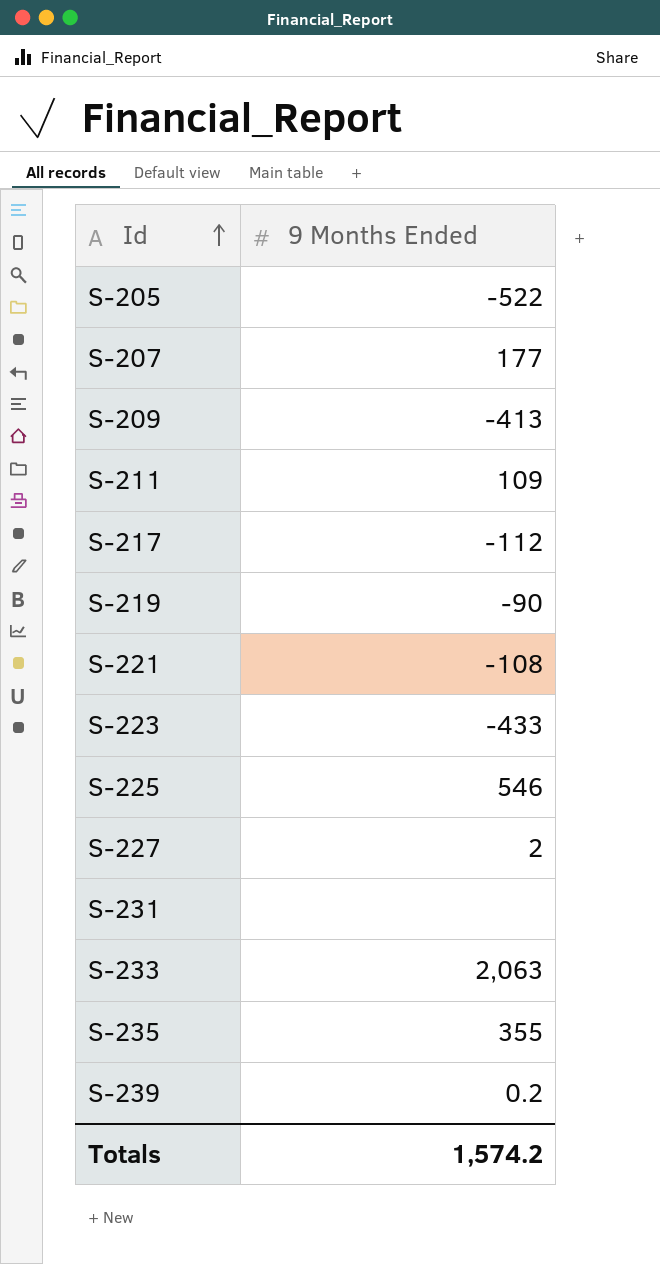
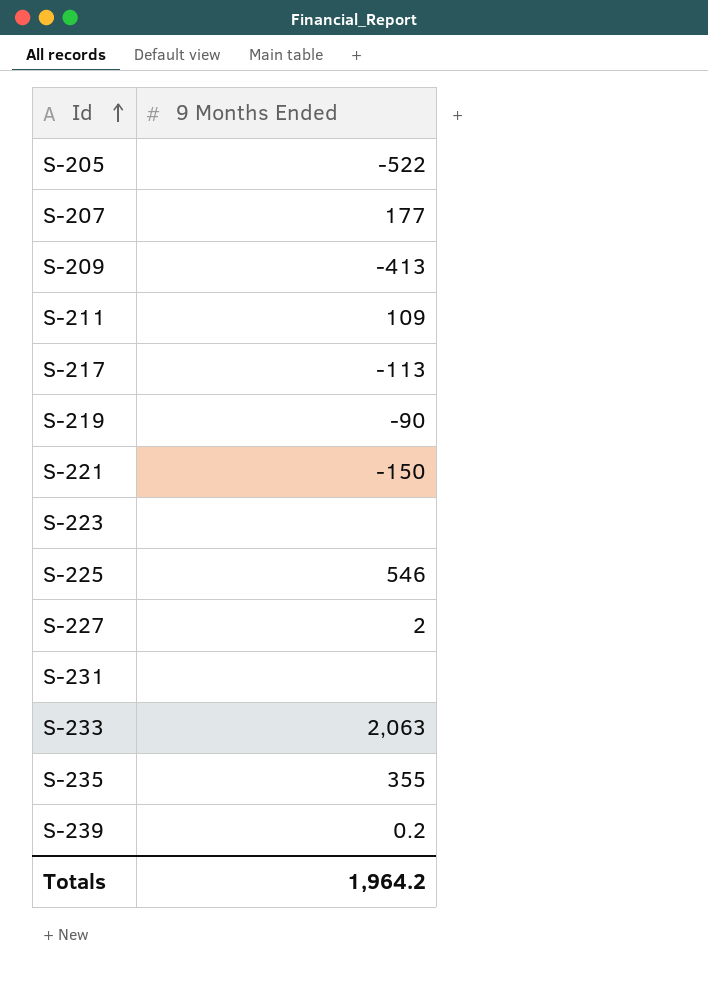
S-217 | 9 Months Ended: -112 -> -113
S-221 | 9 Months Ended: -108 -> -150
S-223 | 9 Months Ended: -433 -> none
Totals | 9 Months Ended: 1,574.2 -> 1,964.2

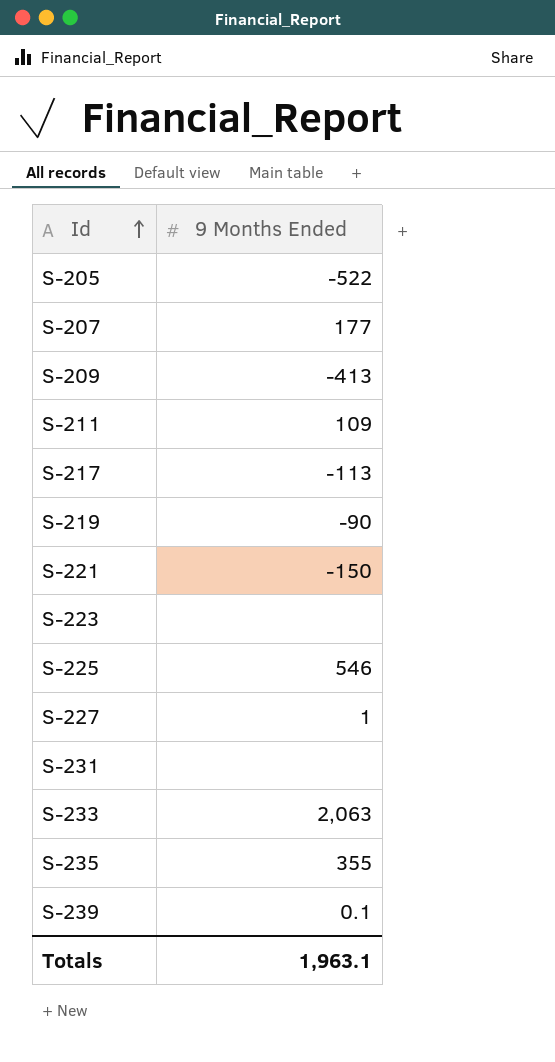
S-227 | 9 Months Ended: 2 -> 1
S-239 | 9 Months Ended: 0.2 -> 0.1
Totals | 9 Months Ended: 1,964.2 -> 1,963.1

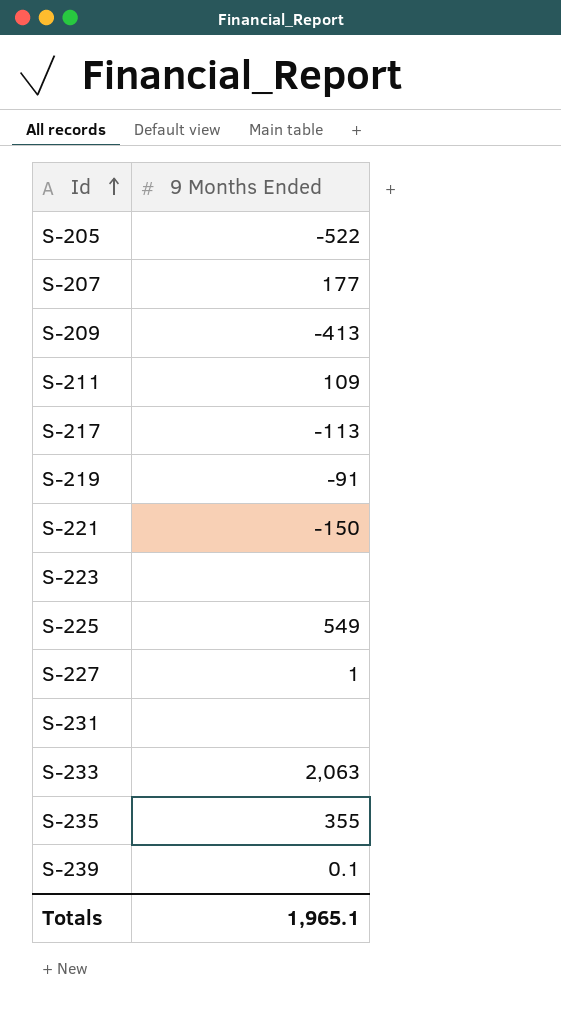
S-219 | 9 Months Ended: -90 -> -91
S-225 | 9 Months Ended: 546 -> 549
Totals | 9 Months Ended: 1,963.1 -> 1,965.1

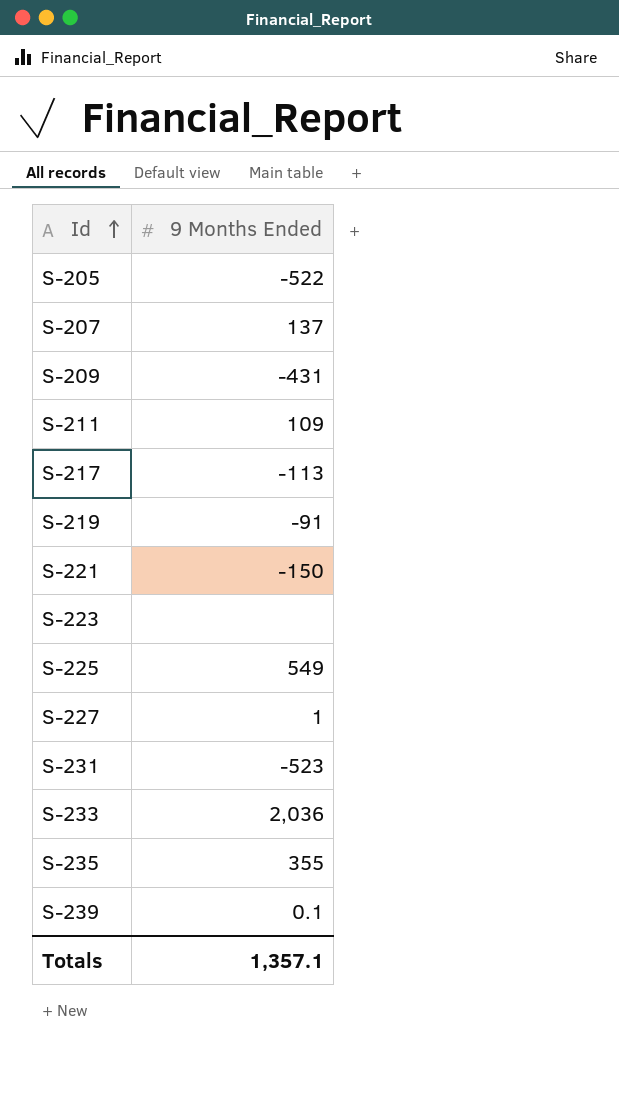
S-207 | 9 Months Ended: 177 -> 137
S-209 | 9 Months Ended: -413 -> -431
S-231 | 9 Months Ended: none -> -523
S-233 | 9 Months Ended: 2,063 -> 2,036
Totals | 9 Months Ended: 1,965.1 -> 1,357.1

